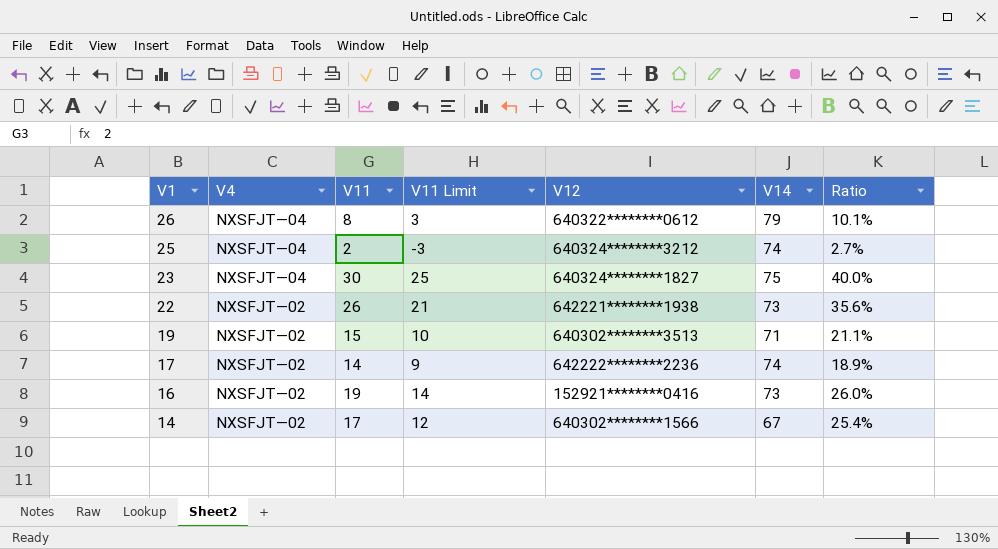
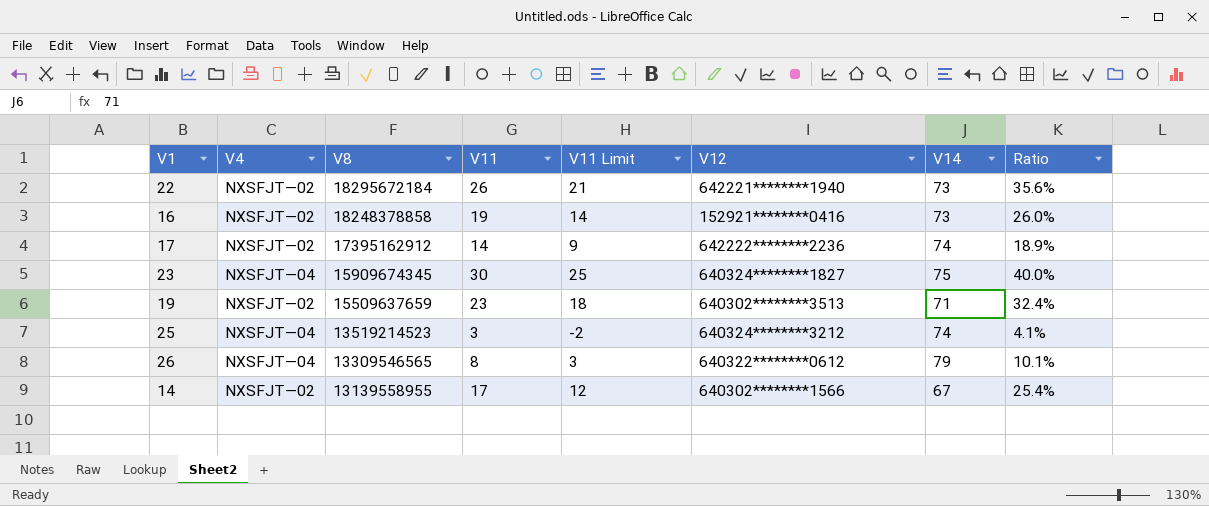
row order: V1 descending -> V8 descending
column V8 | position: none -> 3
22 | V12: 642221********1938 -> 642221********1940
19 | V11: 15 -> 23
19 | V11 Limit: 10 -> 18
19 | Ratio: 21.1% -> 32.4%
25 | V11: 2 -> 3
25 | V11 Limit: -3 -> -2
25 | Ratio: 2.7% -> 4.1%

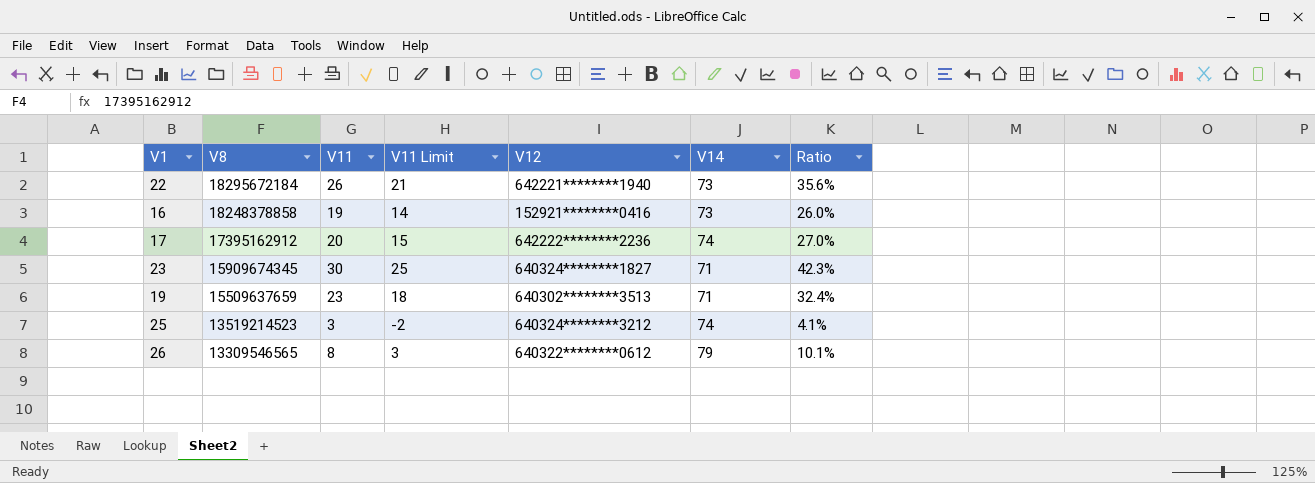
column V4 | position: 2 -> none
row 14: NXSFJT—02 | 13139558955 | 17 | 12 | 640302********1566 | 67 | 25.4% -> none
17 | V11: 14 -> 20
17 | V11 Limit: 9 -> 15
17 | Ratio: 18.9% -> 27.0%
23 | V14: 75 -> 71
23 | Ratio: 40.0% -> 42.3%

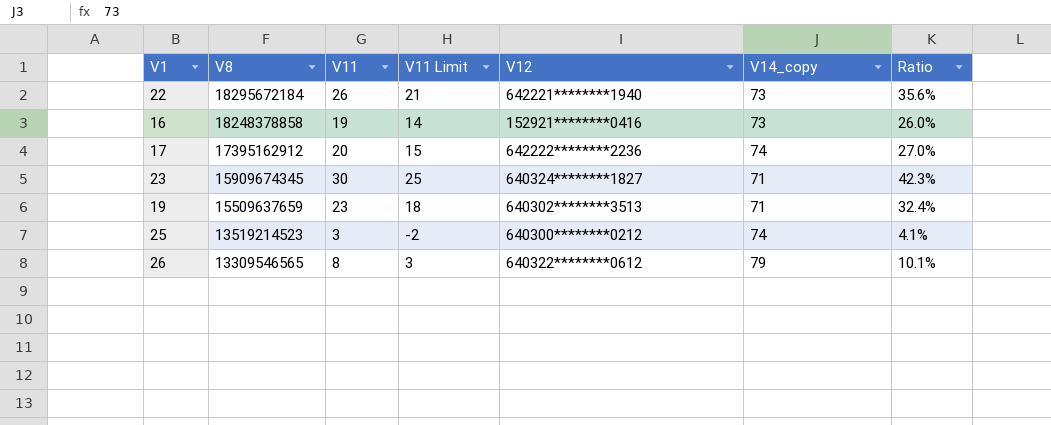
column name: V14 -> V14_copy
25 | V12: 640324********3212 -> 640300********0212

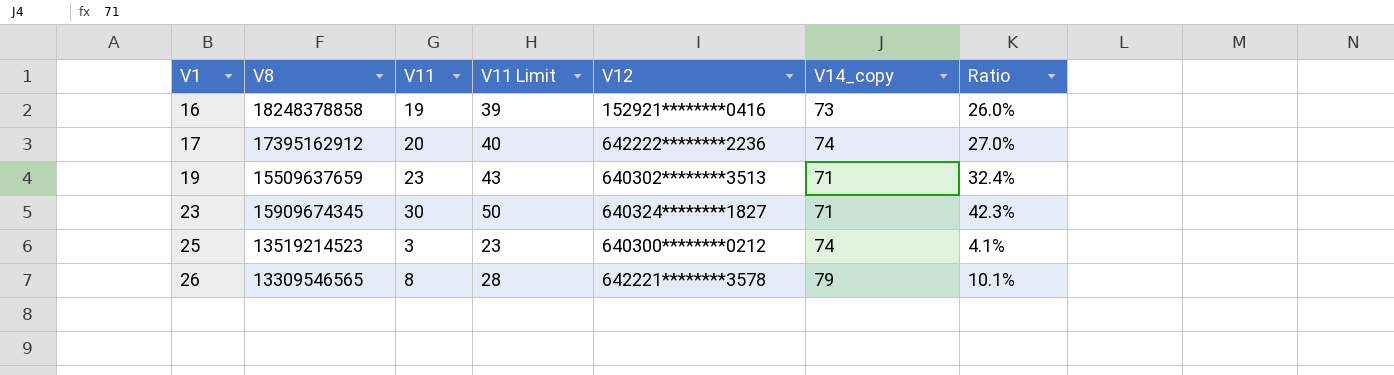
row order: V8 descending -> V1 ascending
column V11 Limit | formula: [V11] - 5 -> [V11] + 20
row 22: 18295672184 | 26 | 21 | 642221********1940 | 73 | 35.6% -> none
26 | V12: 640322********0612 -> 642221********3578

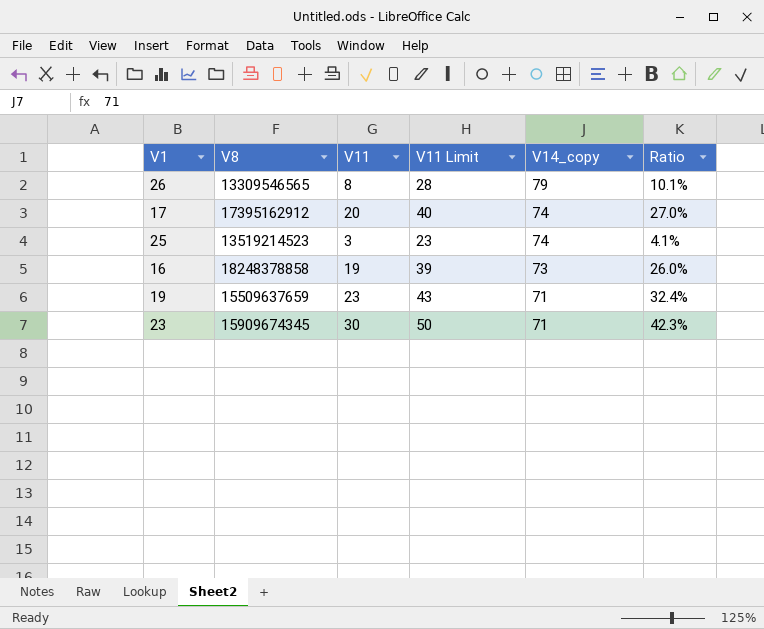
row order: V1 ascending -> V14_copy descending
column V12 | position: 5 -> none

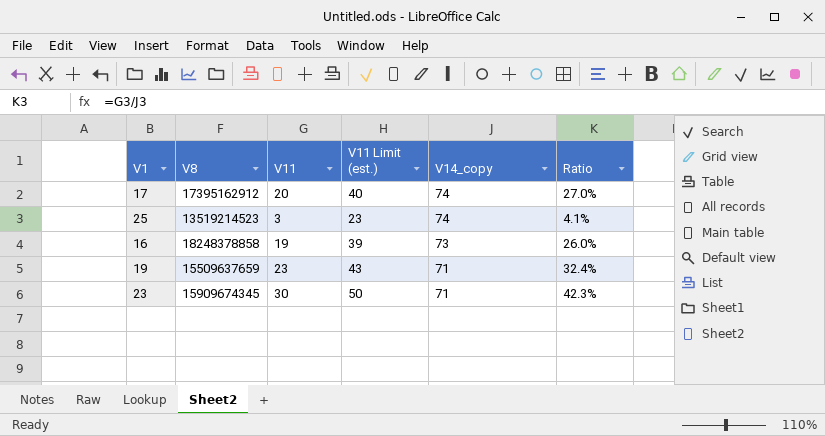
column name: V11 Limit -> V11 Limit (est.)
row 26: 13309546565 | 8 | 28 | 79 | 10.1% -> none

